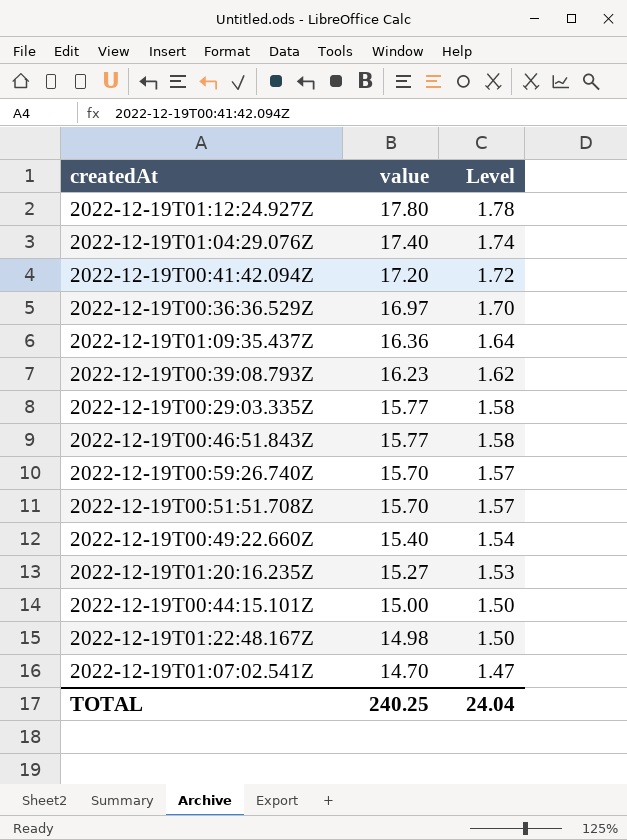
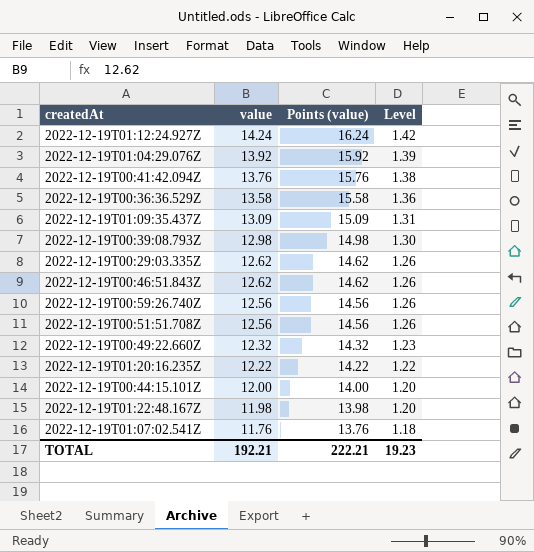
column Points (value) | formula: none -> [value] + 2
2022-12-19T01:12:24.927Z | value: 17.80 -> 14.24
2022-12-19T01:12:24.927Z | Level: 1.78 -> 1.42
2022-12-19T01:04:29.076Z | value: 17.40 -> 13.92
2022-12-19T01:04:29.076Z | Level: 1.74 -> 1.39
2022-12-19T00:41:42.094Z | value: 17.20 -> 13.76
2022-12-19T00:41:42.094Z | Level: 1.72 -> 1.38
2022-12-19T00:36:36.529Z | value: 16.97 -> 13.58
2022-12-19T00:36:36.529Z | Level: 1.70 -> 1.36
2022-12-19T01:09:35.437Z | value: 16.36 -> 13.09
2022-12-19T01:09:35.437Z | Level: 1.64 -> 1.31
2022-12-19T00:39:08.793Z | value: 16.23 -> 12.98
2022-12-19T00:39:08.793Z | Level: 1.62 -> 1.30
2022-12-19T00:29:03.335Z | value: 15.77 -> 12.62
2022-12-19T00:29:03.335Z | Level: 1.58 -> 1.26
2022-12-19T00:46:51.843Z | value: 15.77 -> 12.62
2022-12-19T00:46:51.843Z | Level: 1.58 -> 1.26
2022-12-19T00:59:26.740Z | value: 15.70 -> 12.56
2022-12-19T00:59:26.740Z | Level: 1.57 -> 1.26
2022-12-19T00:51:51.708Z | value: 15.70 -> 12.56
2022-12-19T00:51:51.708Z | Level: 1.57 -> 1.26
2022-12-19T00:49:22.660Z | value: 15.40 -> 12.32
2022-12-19T00:49:22.660Z | Level: 1.54 -> 1.23
2022-12-19T01:20:16.235Z | value: 15.27 -> 12.22
2022-12-19T01:20:16.235Z | Level: 1.53 -> 1.22
2022-12-19T00:44:15.101Z | value: 15.00 -> 12.00
2022-12-19T00:44:15.101Z | Level: 1.50 -> 1.20
2022-12-19T01:22:48.167Z | value: 14.98 -> 11.98
2022-12-19T01:22:48.167Z | Level: 1.50 -> 1.20
2022-12-19T01:07:02.541Z | value: 14.70 -> 11.76
2022-12-19T01:07:02.541Z | Level: 1.47 -> 1.18
TOTAL | value: 240.25 -> 192.21
TOTAL | Level: 24.04 -> 19.23

